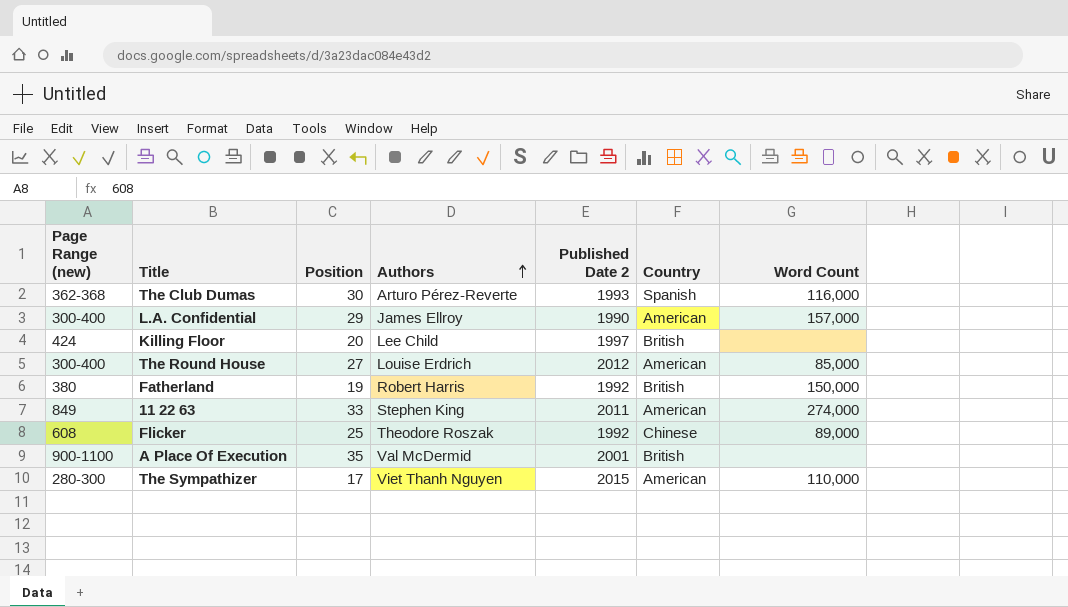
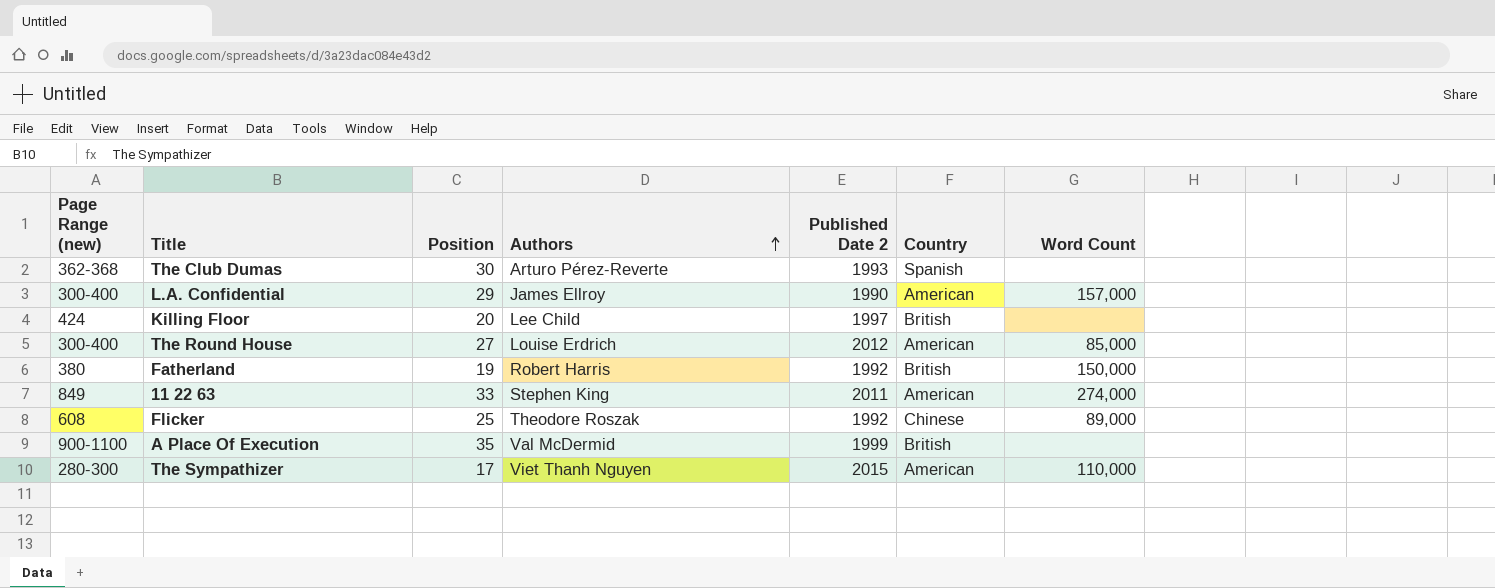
The Club Dumas | Word Count: 116,000 -> none
A Place Of Execution | Published Date 2: 2001 -> 1999

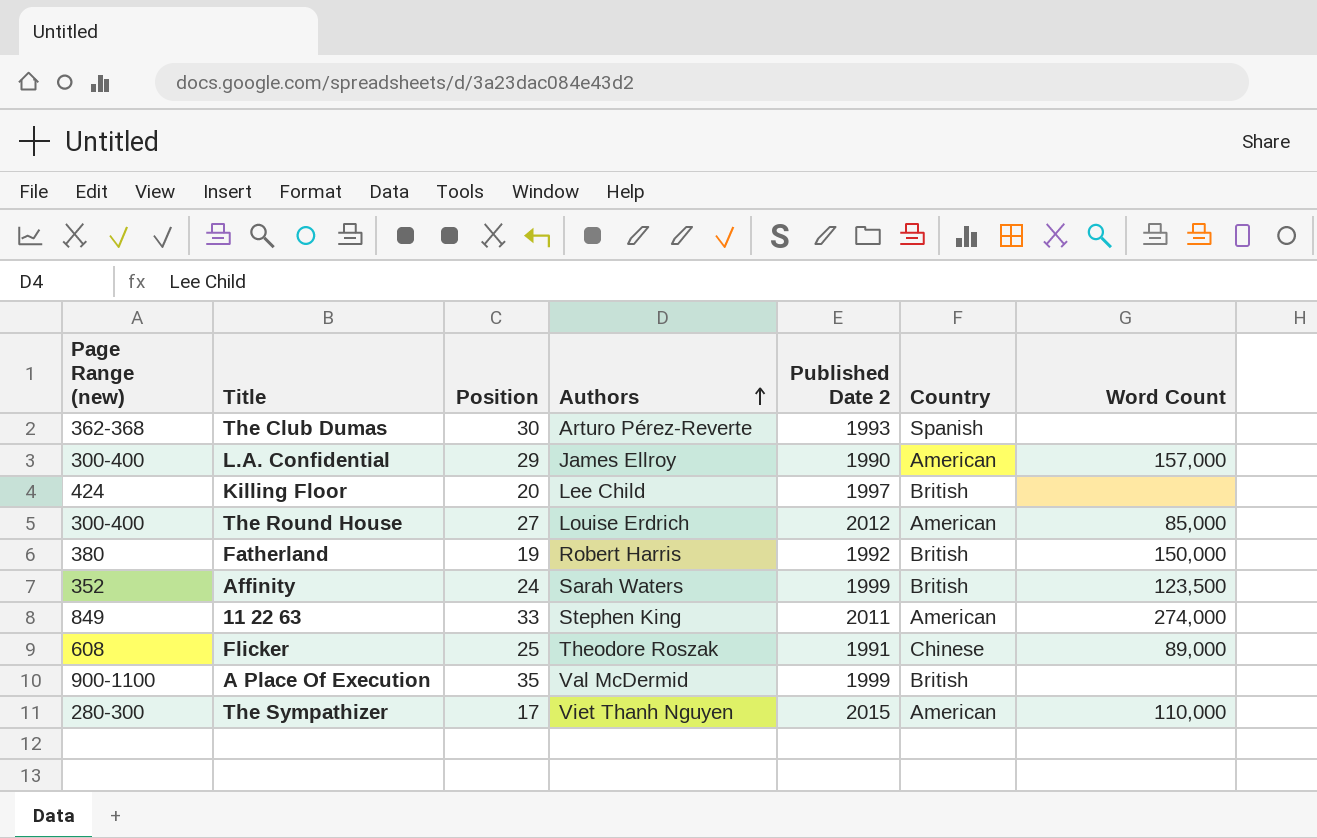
row Affinity: none -> 352 | 24 | Sarah Waters | 1999 | British | 123,500
Flicker | Published Date 2: 1992 -> 1991

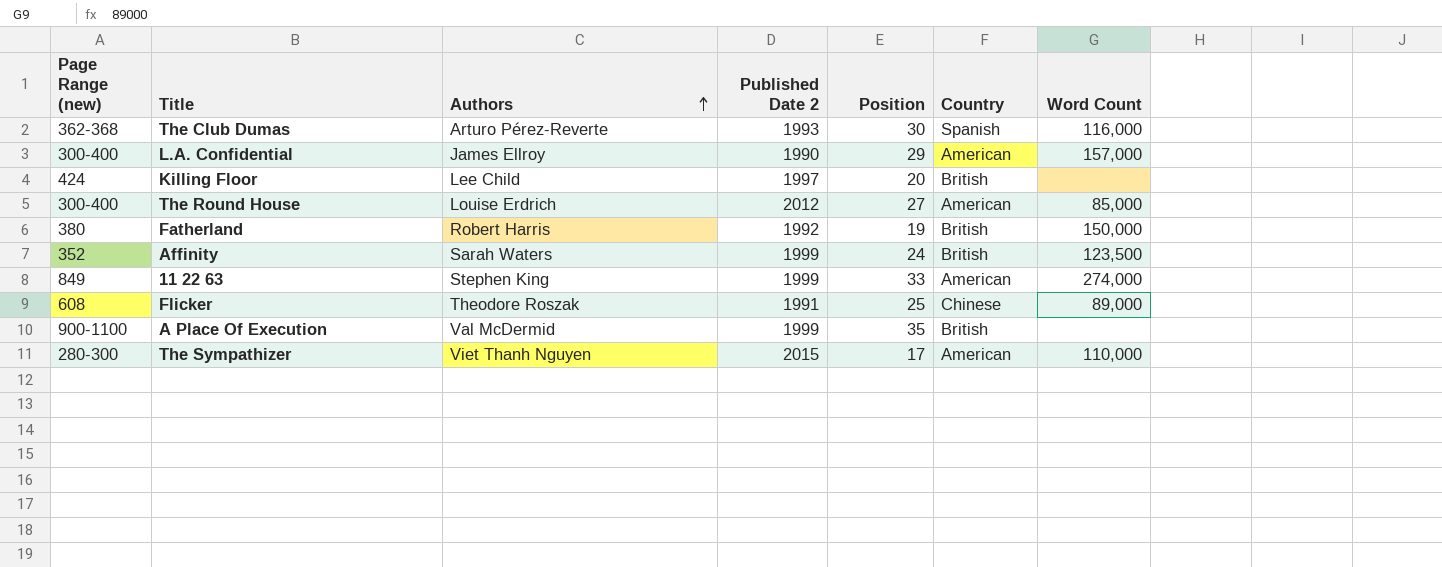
column Position | position: 3 -> 5
The Club Dumas | Word Count: none -> 116,000
11 22 63 | Published Date 2: 2011 -> 1999

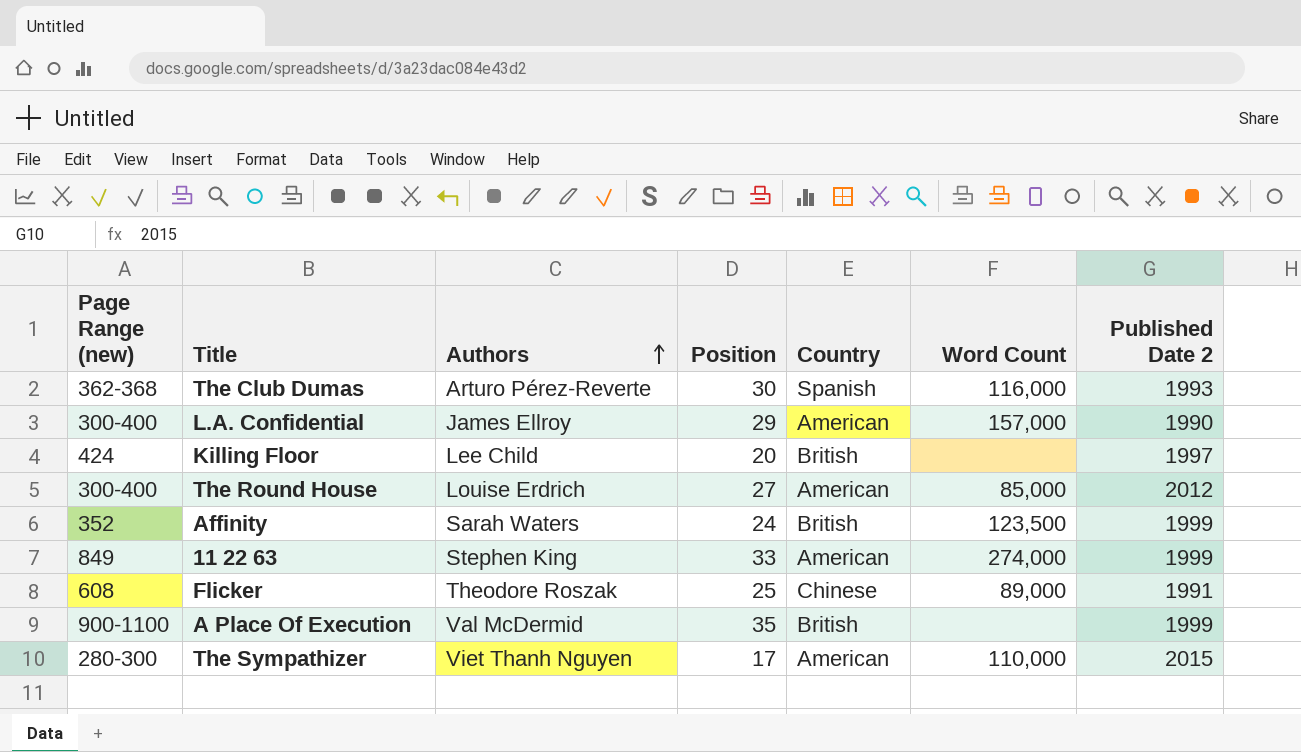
column Published Date 2 | position: 4 -> 7
row Fatherland: 380 | Robert Harris | 1992 | 19 | British | 150,000 -> none

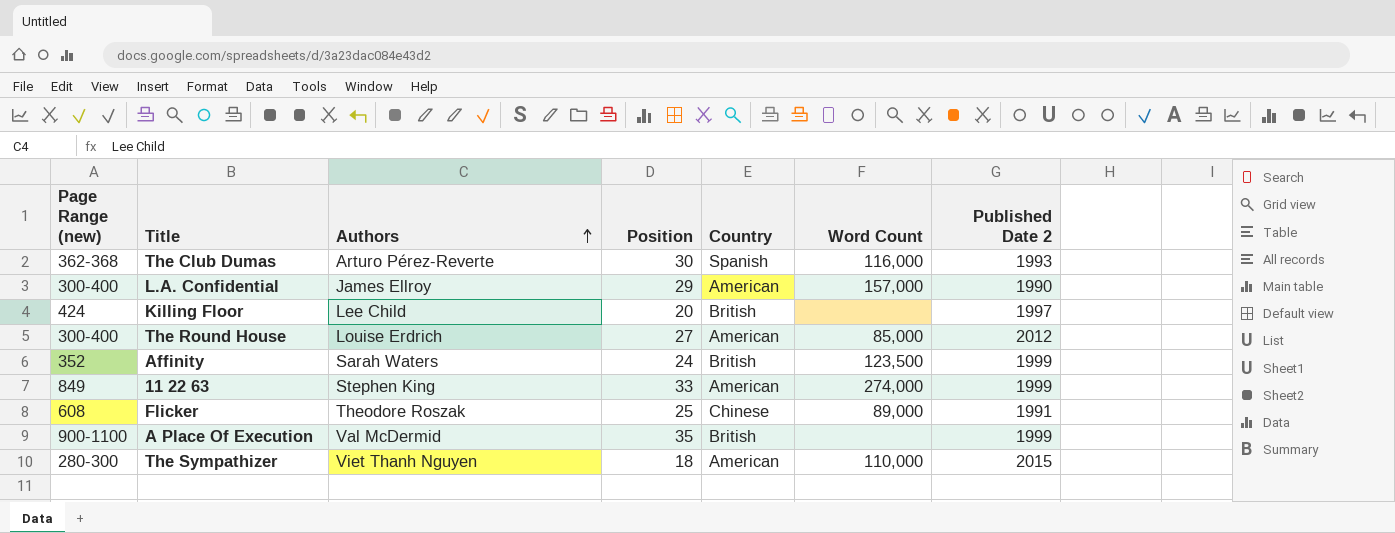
The Sympathizer | Position: 17 -> 18

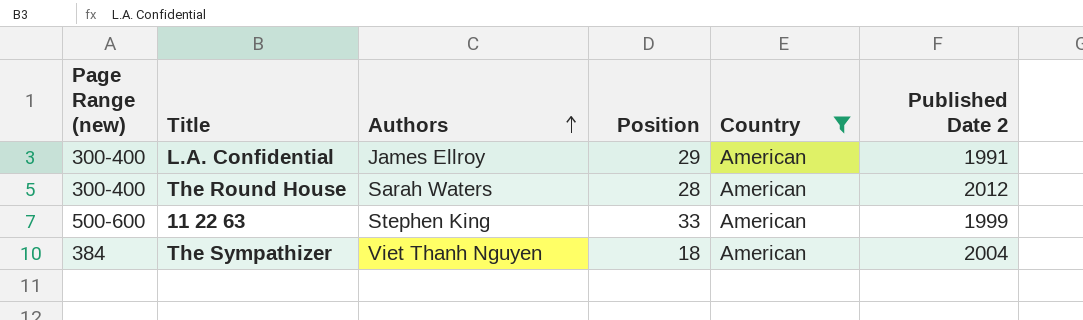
filter: none -> Country = American
column Word Count | position: 6 -> none
L.A. Confidential | Published Date 2: 1990 -> 1991
The Round House | Authors: Louise Erdrich -> Sarah Waters
The Round House | Position: 27 -> 28
11 22 63 | Page Range (new): 849 -> 500-600
The Sympathizer | Page Range (new): 280-300 -> 384
The Sympathizer | Published Date 2: 2015 -> 2004

